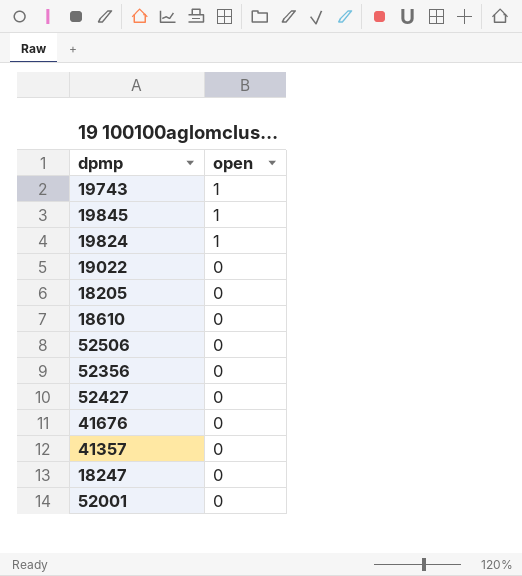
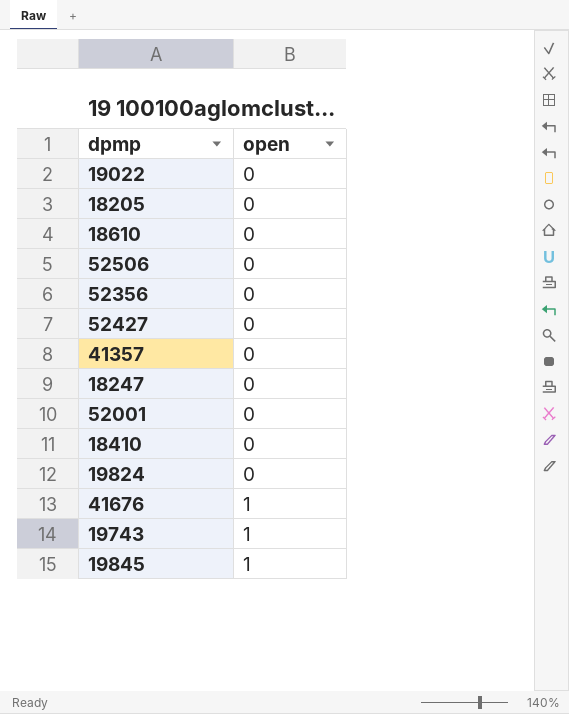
row order: open descending -> open ascending
row 18410: none -> 0
19824 | open: 1 -> 0
41676 | open: 0 -> 1

